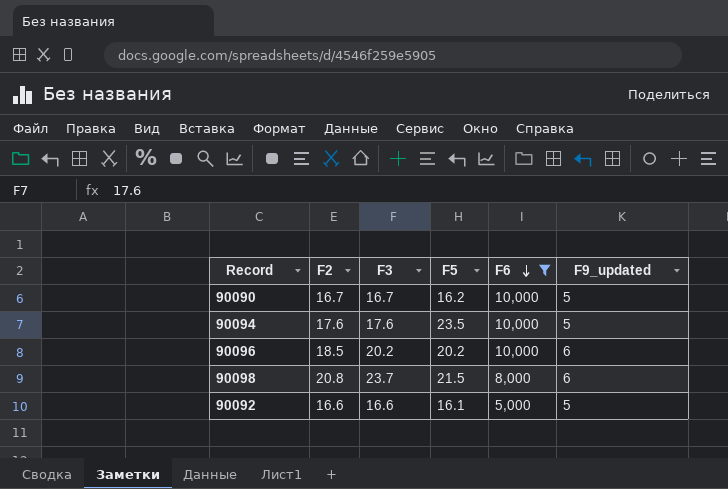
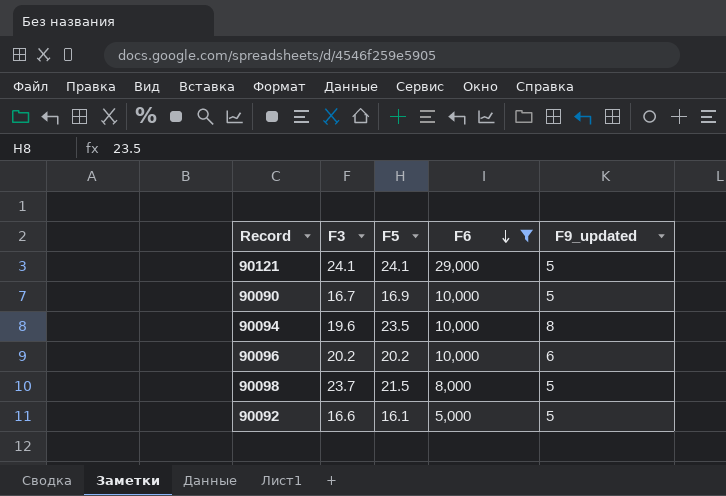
column F2 | position: 2 -> none
row 90121: none -> 24.1 | 24.1 | 29,000 | 5
90090 | F5: 16.2 -> 16.9
90094 | F3: 17.6 -> 19.6
90094 | F9_updated: 5 -> 8
90098 | F9_updated: 6 -> 5

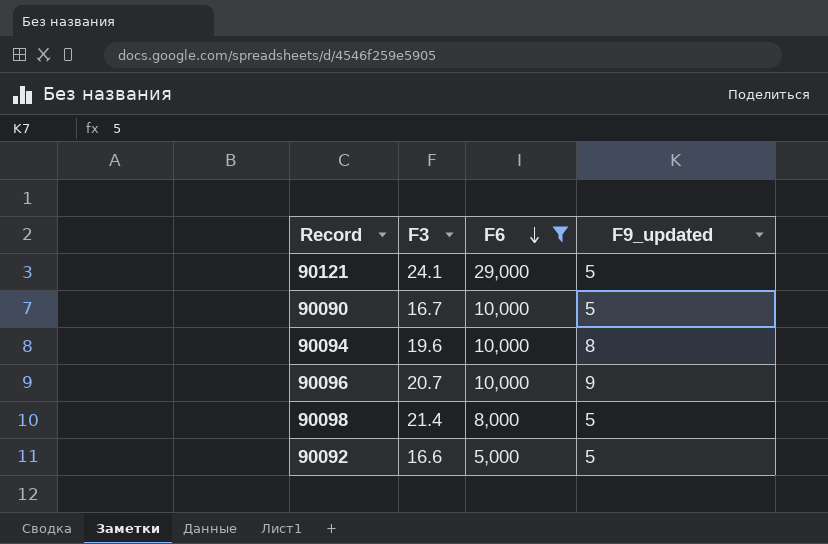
column F5 | position: 3 -> none
90096 | F3: 20.2 -> 20.7
90096 | F9_updated: 6 -> 9
90098 | F3: 23.7 -> 21.4

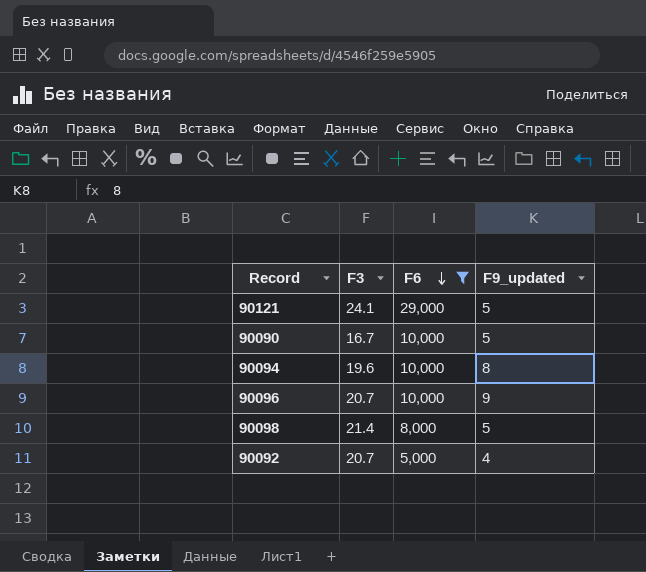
90092 | F3: 16.6 -> 20.7
90092 | F9_updated: 5 -> 4

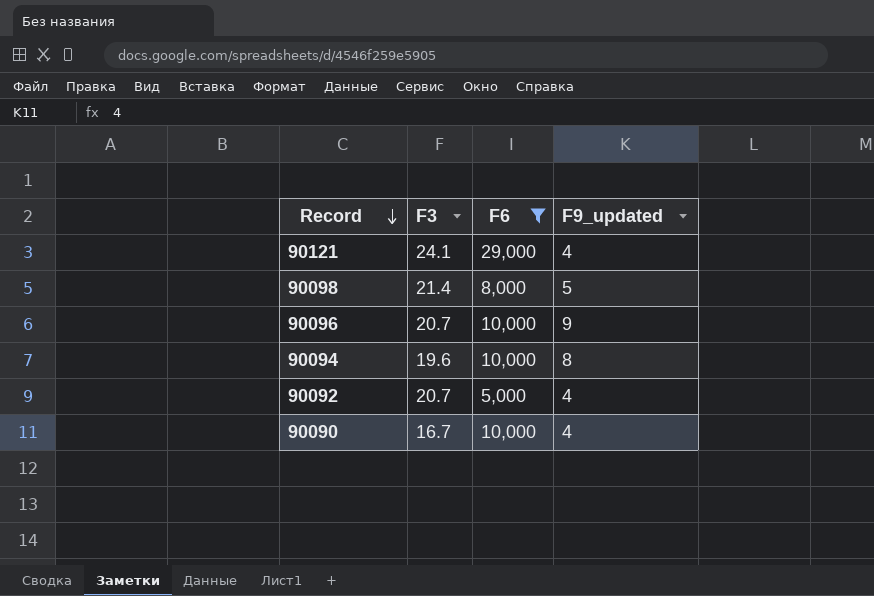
row order: F6 descending -> Record descending
90121 | F9_updated: 5 -> 4
90090 | F9_updated: 5 -> 4

